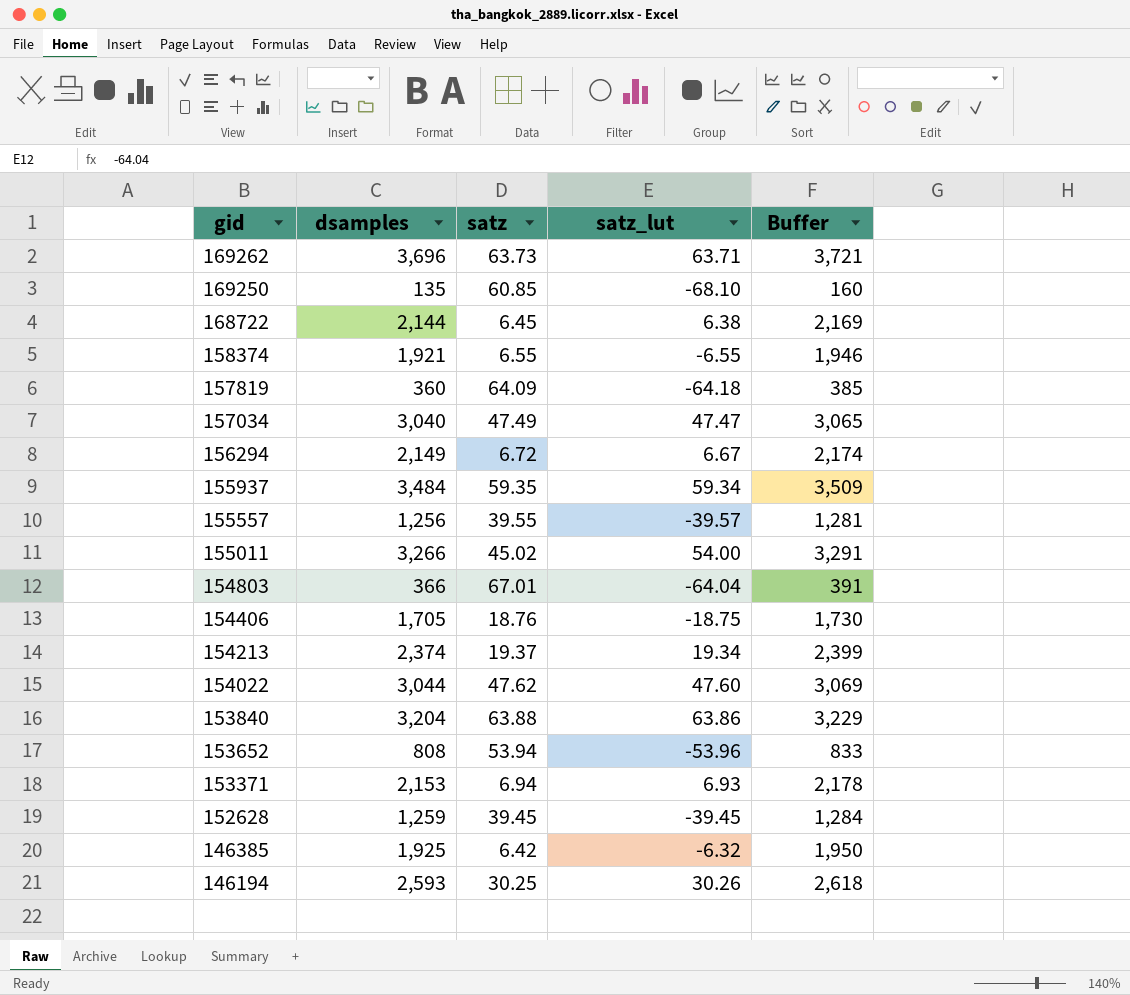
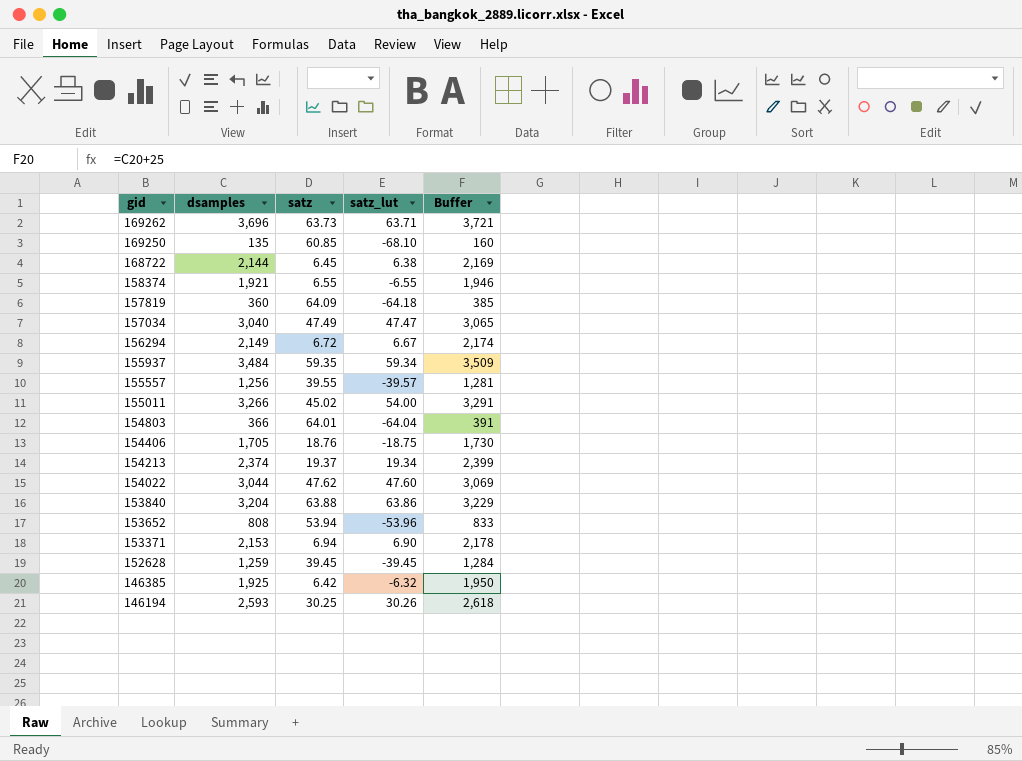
154803 | satz: 67.01 -> 64.01
153371 | satz_lut: 6.93 -> 6.90

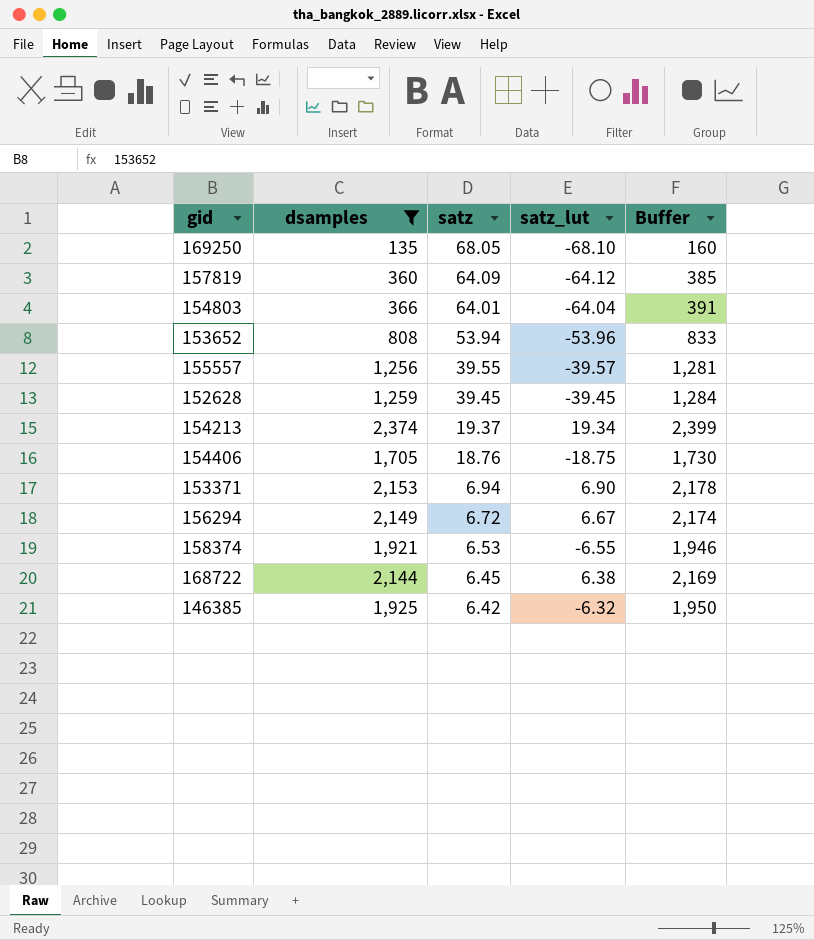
filter: none -> dsamples <= 2,374
row order: gid descending -> satz descending
169250 | satz: 60.85 -> 68.05
157819 | satz_lut: -64.18 -> -64.12
158374 | satz: 6.55 -> 6.53

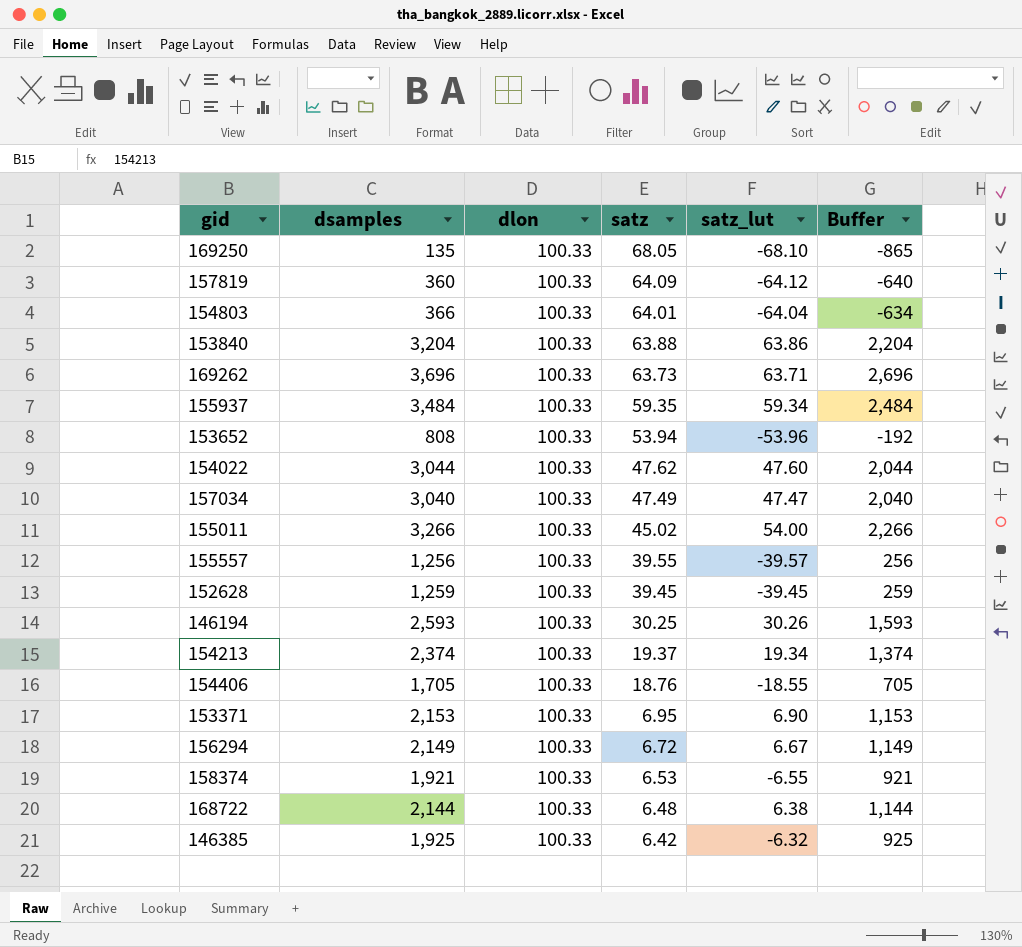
filter: dsamples <= 2,374 -> none
column dlon | position: none -> 3
column Buffer | formula: [dsamples] + 25 -> [dsamples] - 1000
154406 | satz_lut: -18.75 -> -18.55
153371 | satz: 6.94 -> 6.95
168722 | satz: 6.45 -> 6.48

